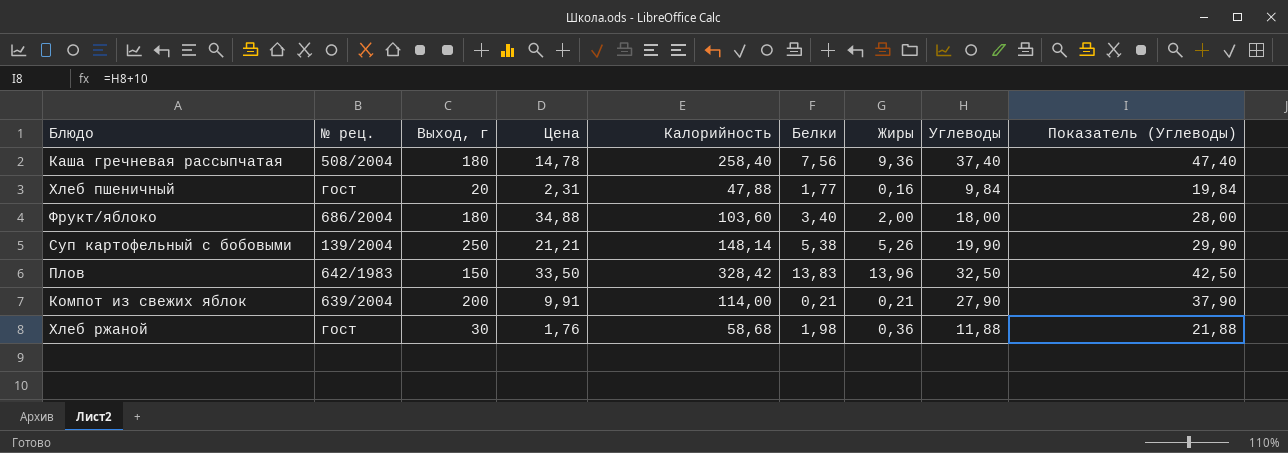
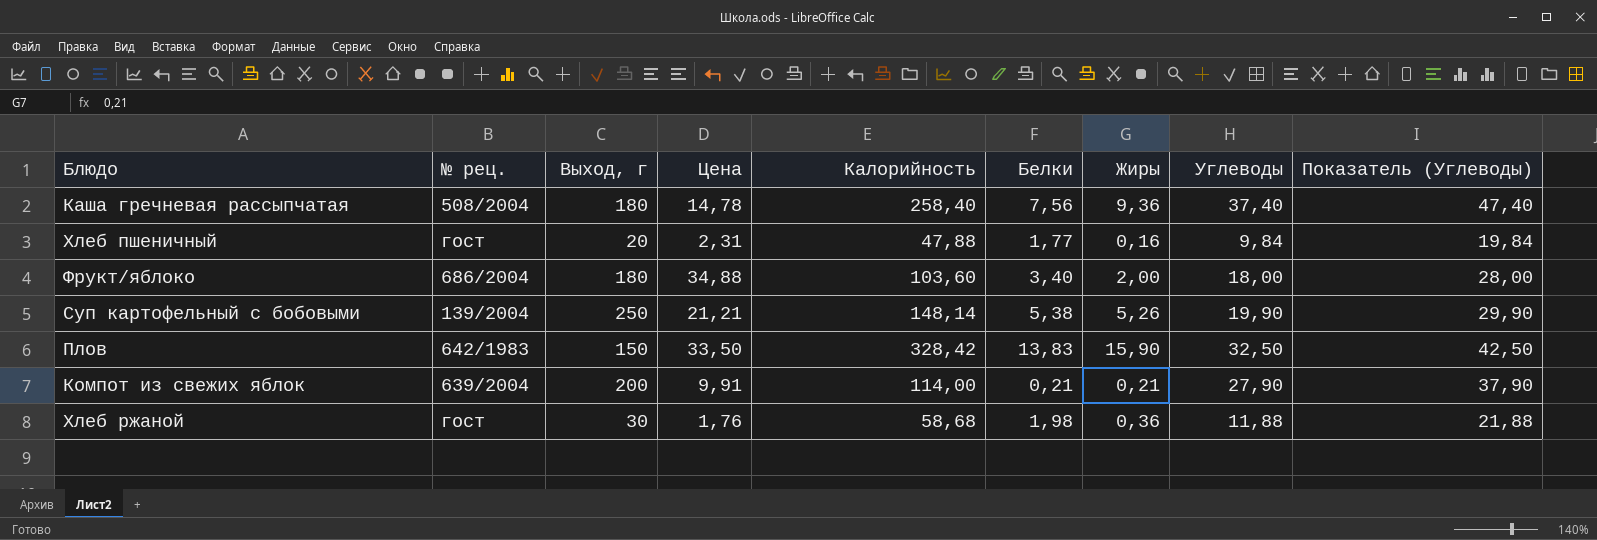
Плов | Жиры: 13,96 -> 15,90

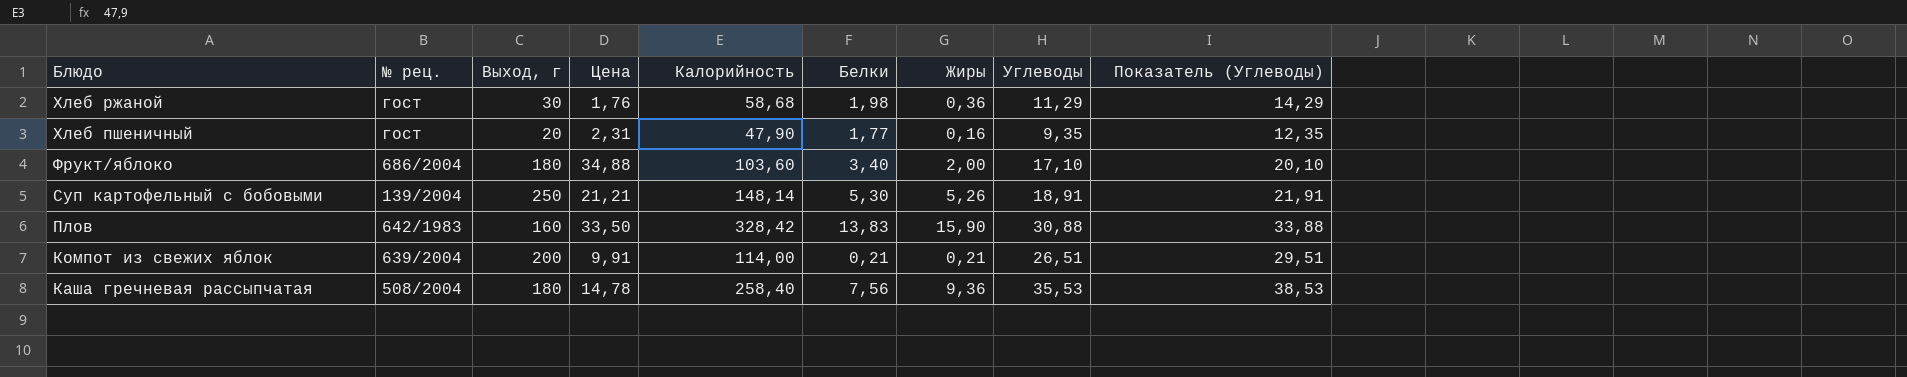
row order: none -> Блюдо descending
column Показатель (Углеводы) | formula: [Углеводы] + 10 -> [Углеводы] + 3
Хлеб ржаной | Углеводы: 11,88 -> 11,29
Хлеб пшеничный | Калорийность: 47,88 -> 47,90
Хлеб пшеничный | Углеводы: 9,84 -> 9,35
Фрукт/яблоко | Углеводы: 18,00 -> 17,10
Суп картофельный с бобовыми | Белки: 5,38 -> 5,30
Суп картофельный с бобовыми | Углеводы: 19,90 -> 18,91
Плов | Выход, г: 150 -> 160
Плов | Углеводы: 32,50 -> 30,88
Компот из свежих яблок | Углеводы: 27,90 -> 26,51
Каша гречневая рассыпчатая | Углеводы: 37,40 -> 35,53

